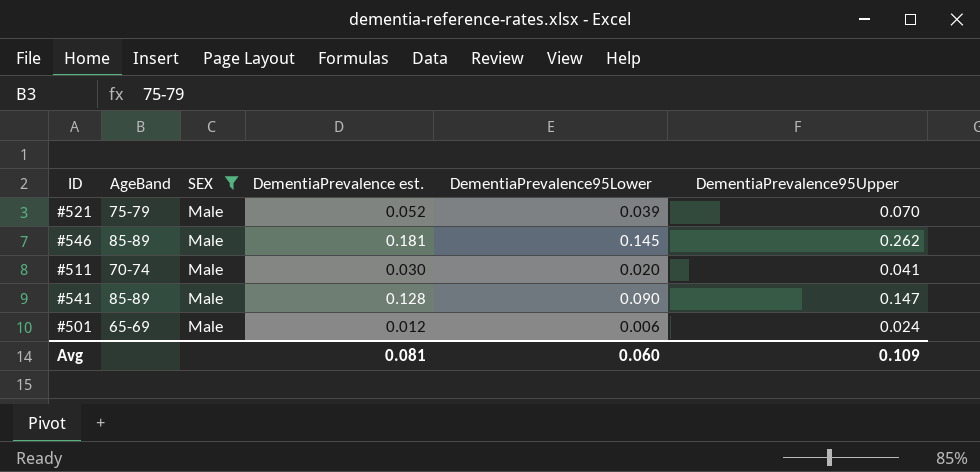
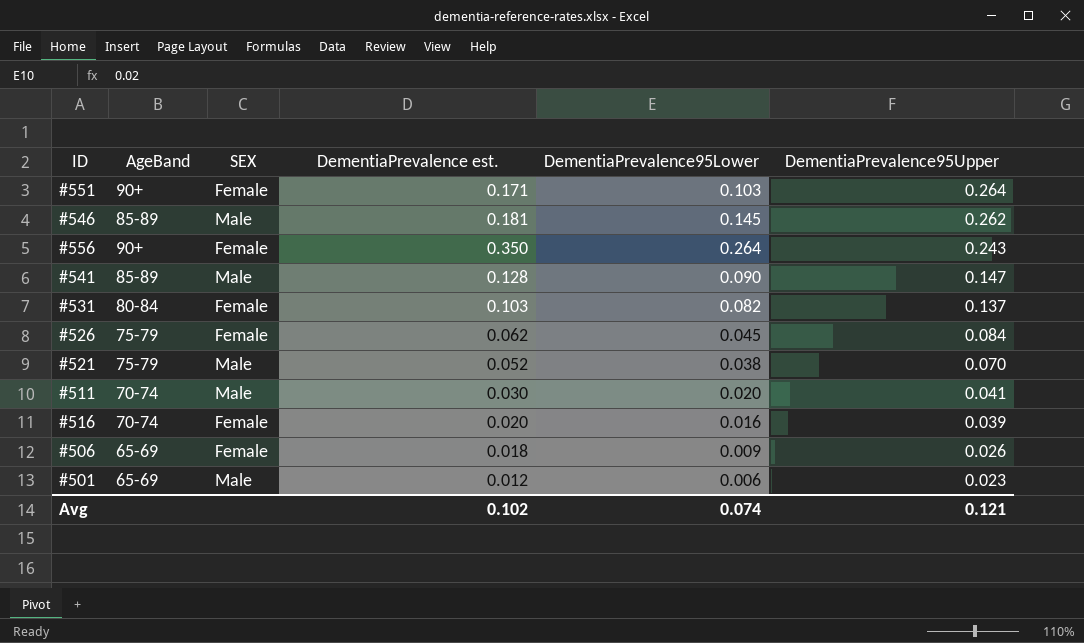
filter: SEX = Male -> none
row order: none -> DementiaPrevalence95Upper descending
#521 | DementiaPrevalence95Lower: 0.039 -> 0.038
#501 | DementiaPrevalence95Upper: 0.024 -> 0.023
Avg | DementiaPrevalence est.: 0.081 -> 0.102
Avg | DementiaPrevalence95Lower: 0.060 -> 0.074
Avg | DementiaPrevalence95Upper: 0.109 -> 0.121

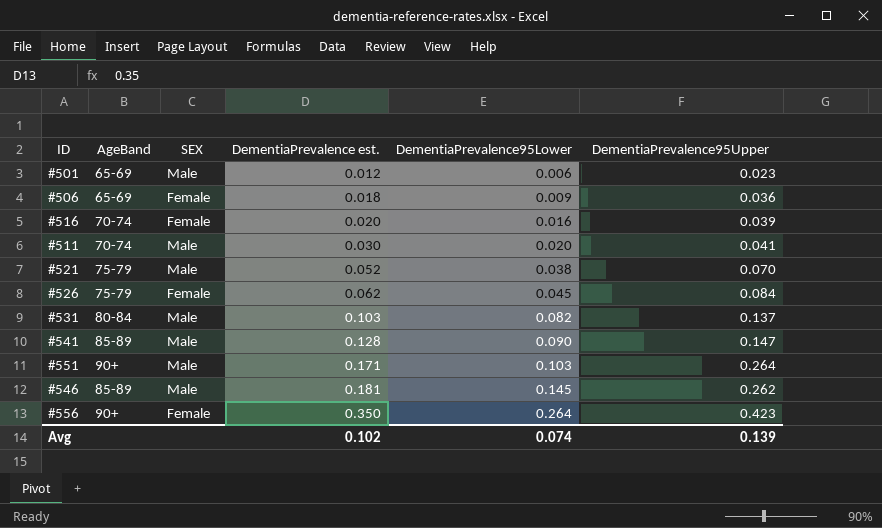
row order: DementiaPrevalence95Upper descending -> DementiaPrevalence est. ascending
#506 | DementiaPrevalence95Upper: 0.026 -> 0.036
#531 | SEX: Female -> Male
#551 | SEX: Female -> Male
#556 | DementiaPrevalence95Upper: 0.243 -> 0.423
Avg | DementiaPrevalence95Upper: 0.121 -> 0.139

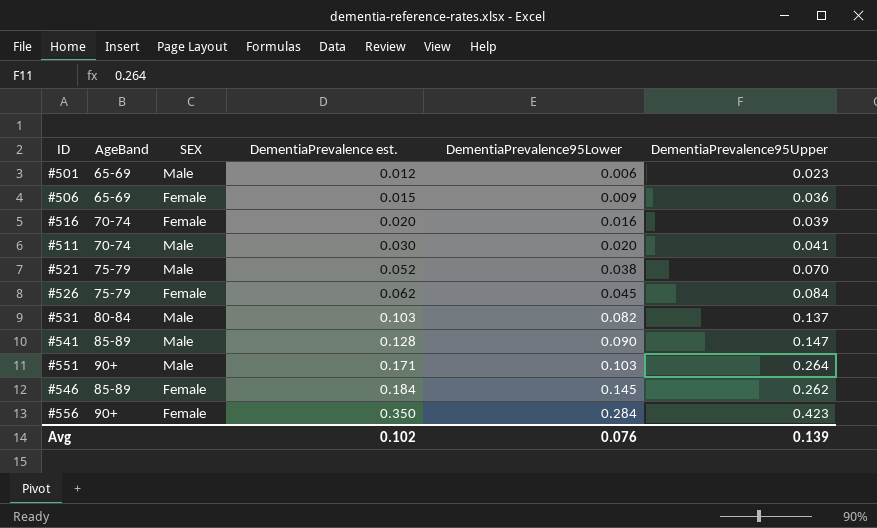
#506 | DementiaPrevalence est.: 0.018 -> 0.015
#546 | SEX: Male -> Female
#546 | DementiaPrevalence est.: 0.181 -> 0.184
#556 | DementiaPrevalence95Lower: 0.264 -> 0.284
Avg | DementiaPrevalence95Lower: 0.074 -> 0.076

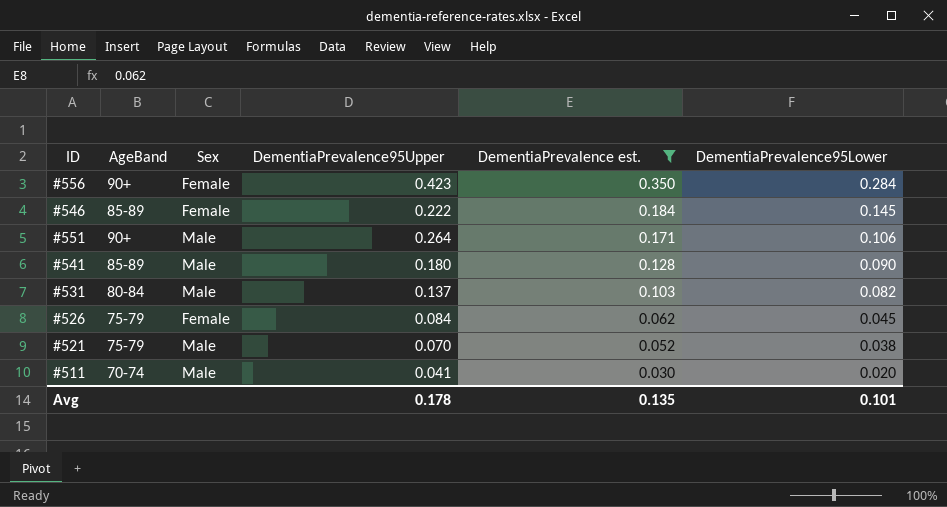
filter: none -> DementiaPrevalence est. >= 0.030
row order: DementiaPrevalence est. ascending -> DementiaPrevalence est. descending
column name: SEX -> Sex
column DementiaPrevalence95Upper | position: 6 -> 4
#546 | DementiaPrevalence95Upper: 0.262 -> 0.222
#551 | DementiaPrevalence95Lower: 0.103 -> 0.106
#541 | DementiaPrevalence95Upper: 0.147 -> 0.180
Avg | DementiaPrevalence95Upper: 0.139 -> 0.178
Avg | DementiaPrevalence est.: 0.102 -> 0.135
Avg | DementiaPrevalence95Lower: 0.076 -> 0.101

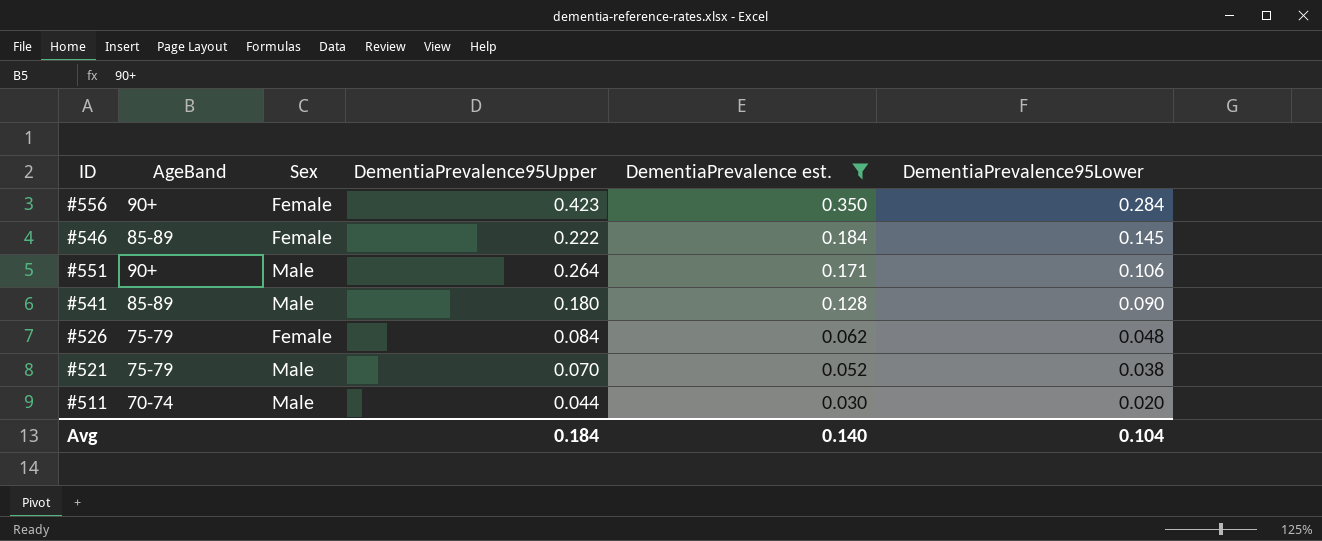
row #531: 80-84 | Male | 0.137 | 0.103 | 0.082 -> none
#526 | DementiaPrevalence95Lower: 0.045 -> 0.048
#511 | DementiaPrevalence95Upper: 0.041 -> 0.044
Avg | DementiaPrevalence95Upper: 0.178 -> 0.184
Avg | DementiaPrevalence est.: 0.135 -> 0.140
Avg | DementiaPrevalence95Lower: 0.101 -> 0.104

